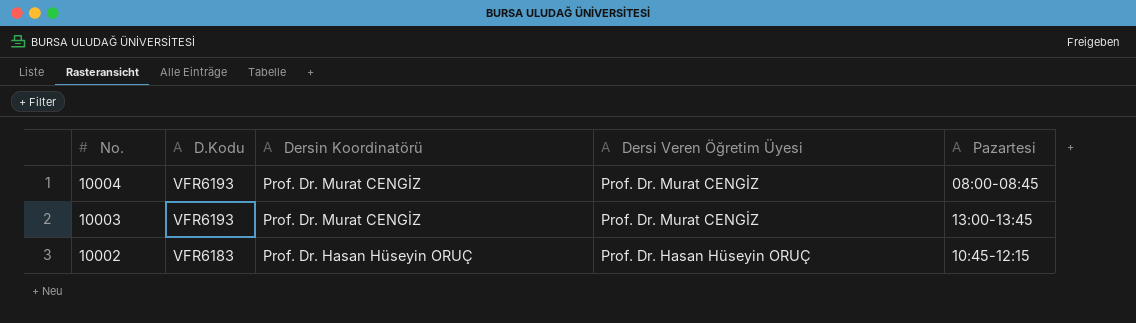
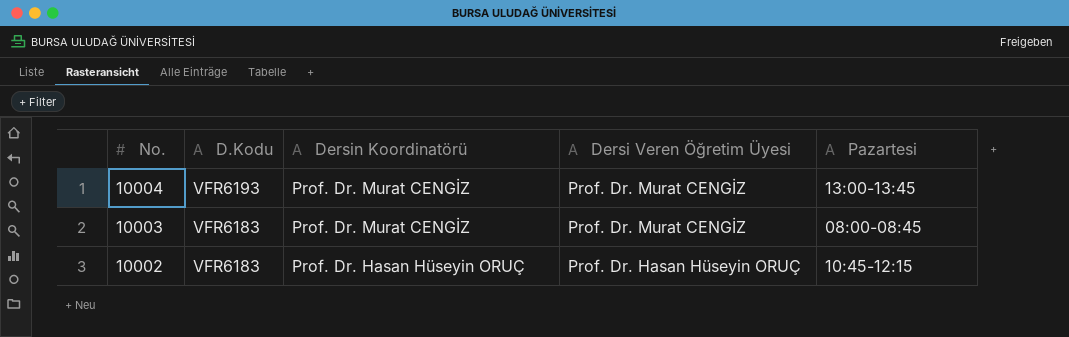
10004 | Pazartesi: 08:00-08:45 -> 13:00-13:45
10003 | D.Kodu: VFR6193 -> VFR6183
10003 | Pazartesi: 13:00-13:45 -> 08:00-08:45

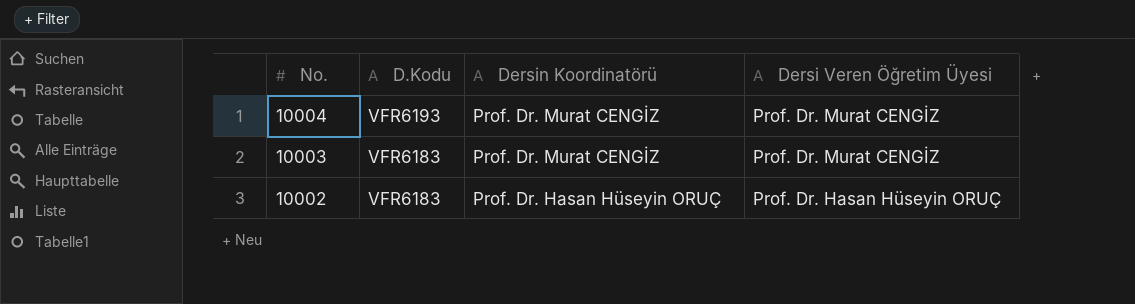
column Pazartesi | position: 5 -> none

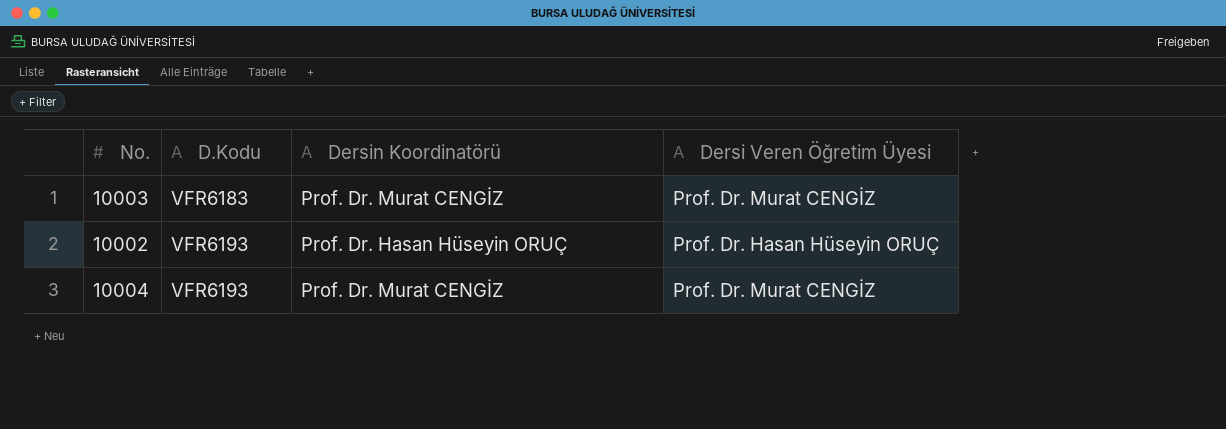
row order: No. descending -> D.Kodu ascending
10002 | D.Kodu: VFR6183 -> VFR6193

